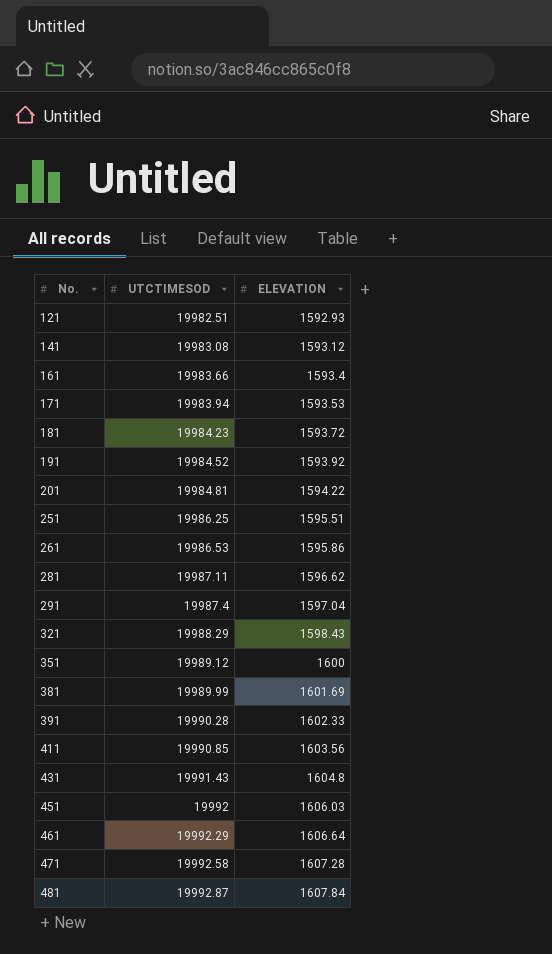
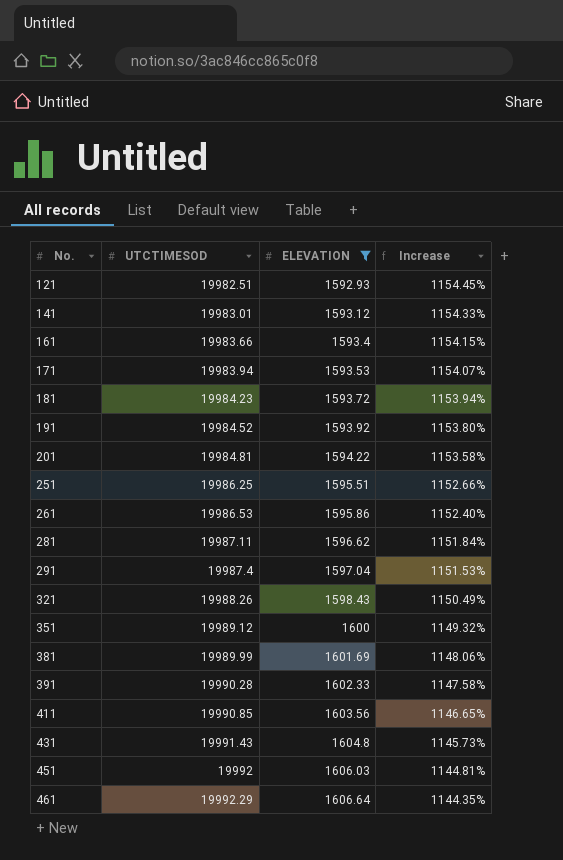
filter: none -> ELEVATION <= 1606.64
column Increase | formula: none -> ([UTCTIMESOD] - [ELEVATION]) / [ELEVATION]
141 | UTCTIMESOD: 19983.08 -> 19983.01
321 | UTCTIMESOD: 19988.29 -> 19988.26

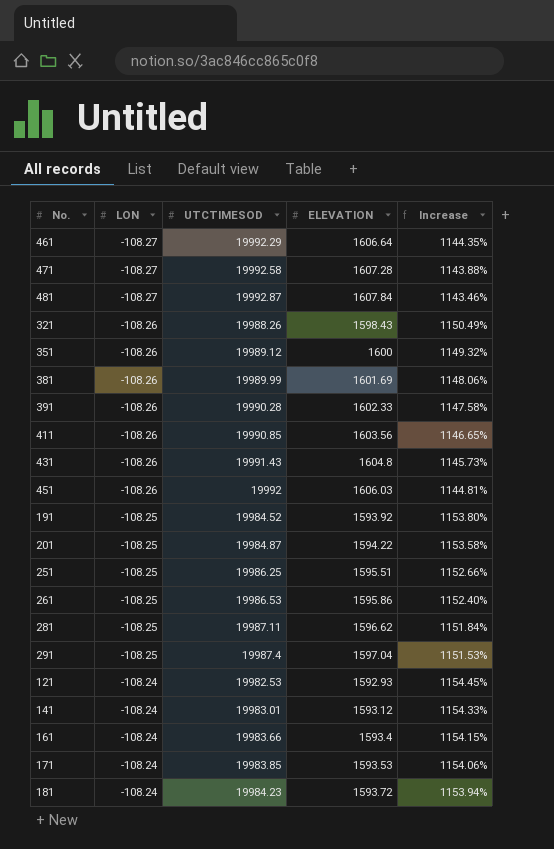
filter: ELEVATION <= 1606.64 -> none
row order: No. ascending -> LON ascending
column LON | position: none -> 2
201 | UTCTIMESOD: 19984.81 -> 19984.87
121 | UTCTIMESOD: 19982.51 -> 19982.53
171 | UTCTIMESOD: 19983.94 -> 19983.85
171 | Increase: 1154.07% -> 1154.06%

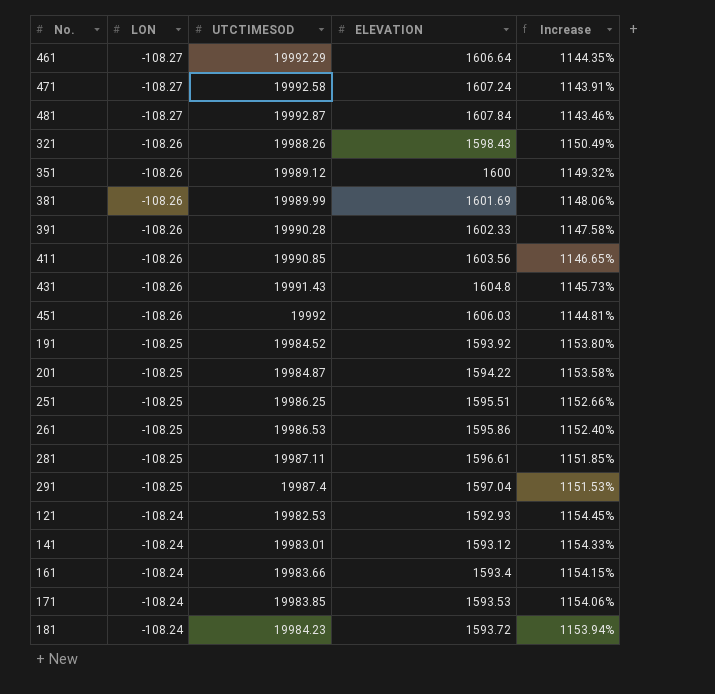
471 | ELEVATION: 1607.28 -> 1607.24
471 | Increase: 1143.88% -> 1143.91%
281 | ELEVATION: 1596.62 -> 1596.61
281 | Increase: 1151.84% -> 1151.85%

